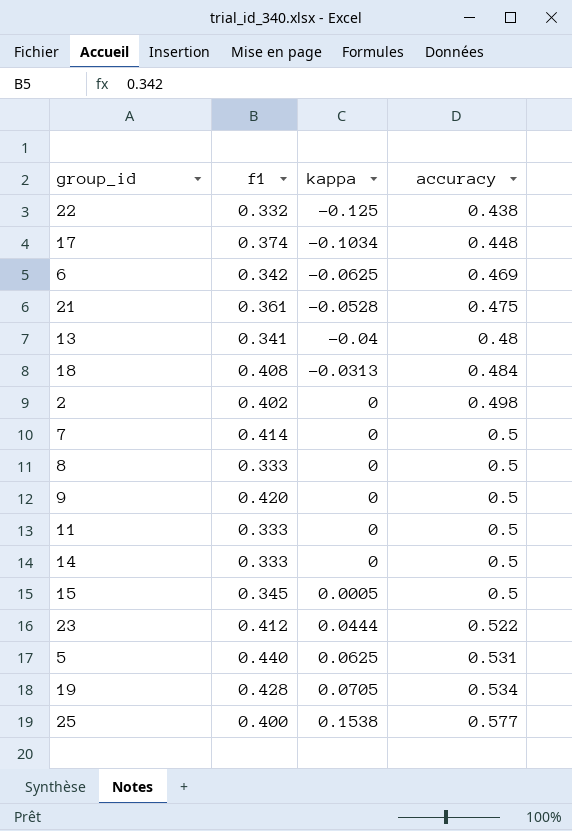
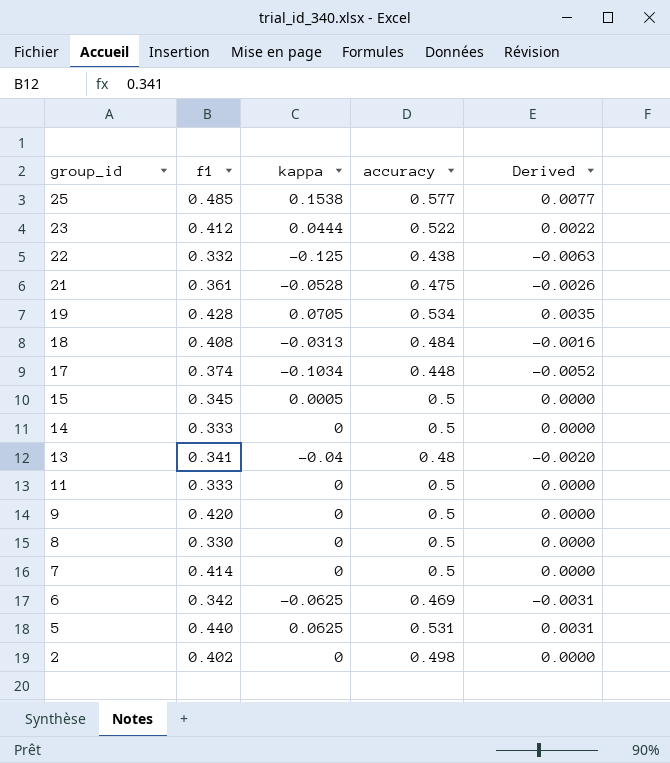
row order: kappa ascending -> group_id descending
column Derived | formula: none -> [kappa] * 0.05
25 | f1: 0.400 -> 0.485
8 | f1: 0.333 -> 0.330

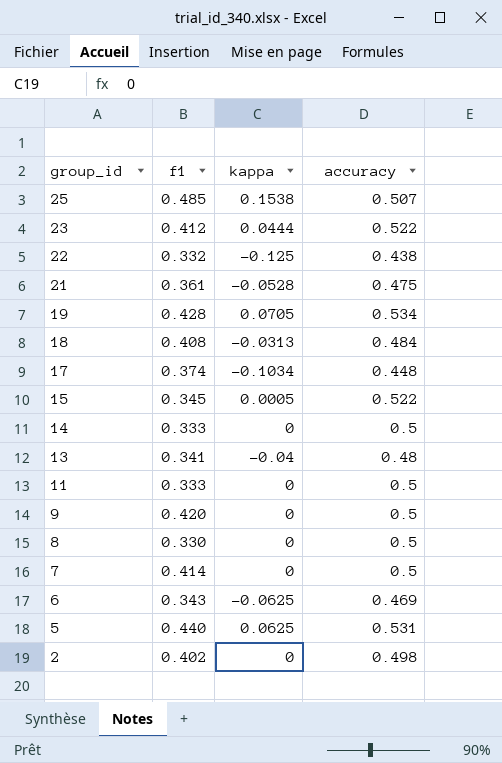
column Derived | formula: [kappa] * 0.05 -> none
25 | accuracy: 0.577 -> 0.507
15 | accuracy: 0.5 -> 0.522
6 | f1: 0.342 -> 0.343

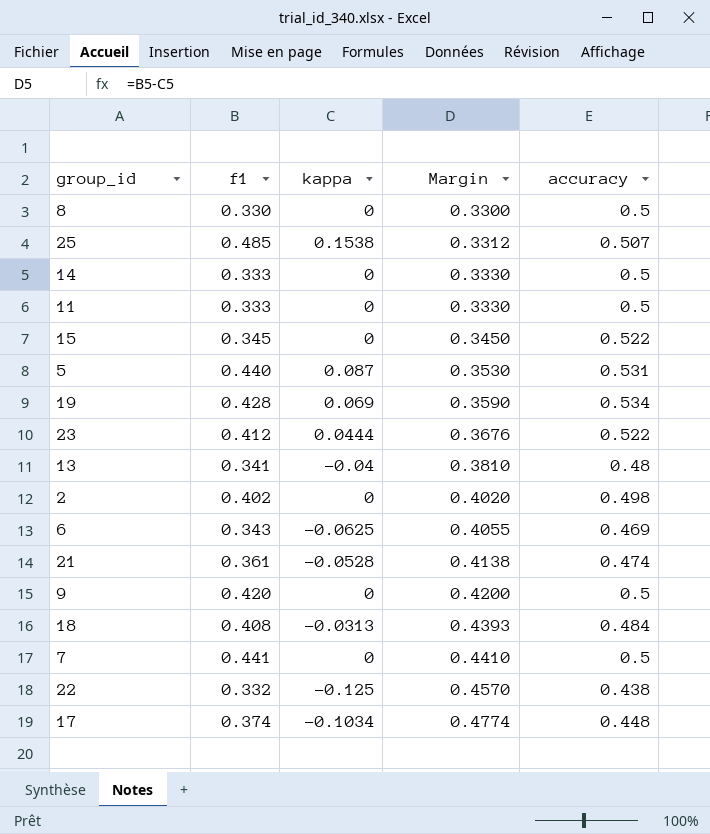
row order: group_id descending -> Margin ascending
column Margin | formula: none -> [f1] - [kappa]
15 | kappa: 0.0005 -> 0
5 | kappa: 0.0625 -> 0.087
19 | kappa: 0.0705 -> 0.069
21 | accuracy: 0.475 -> 0.474
7 | f1: 0.414 -> 0.441

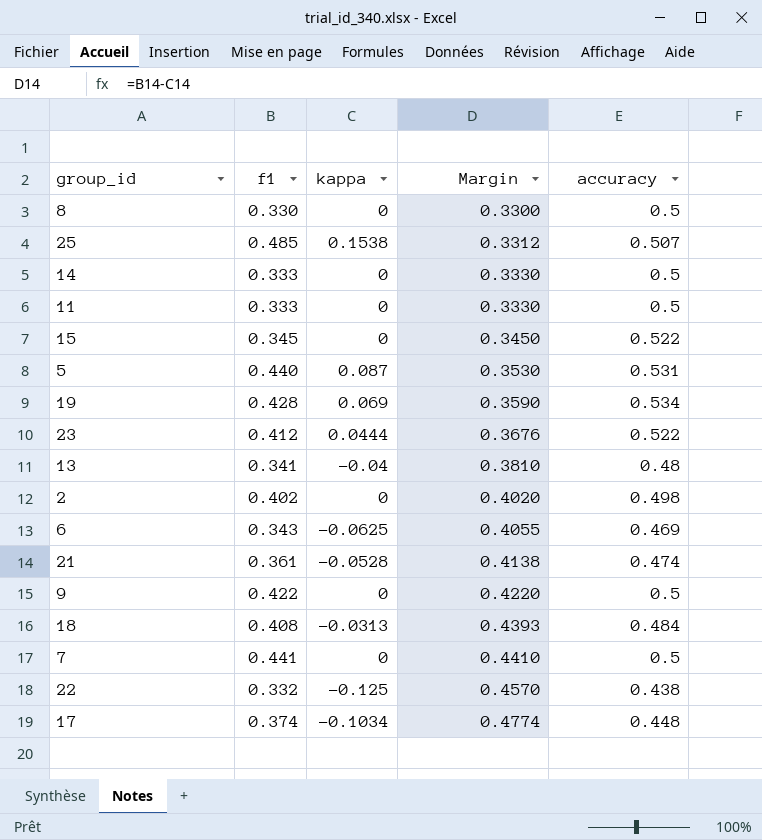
9 | f1: 0.420 -> 0.422
9 | Margin: 0.4200 -> 0.4220

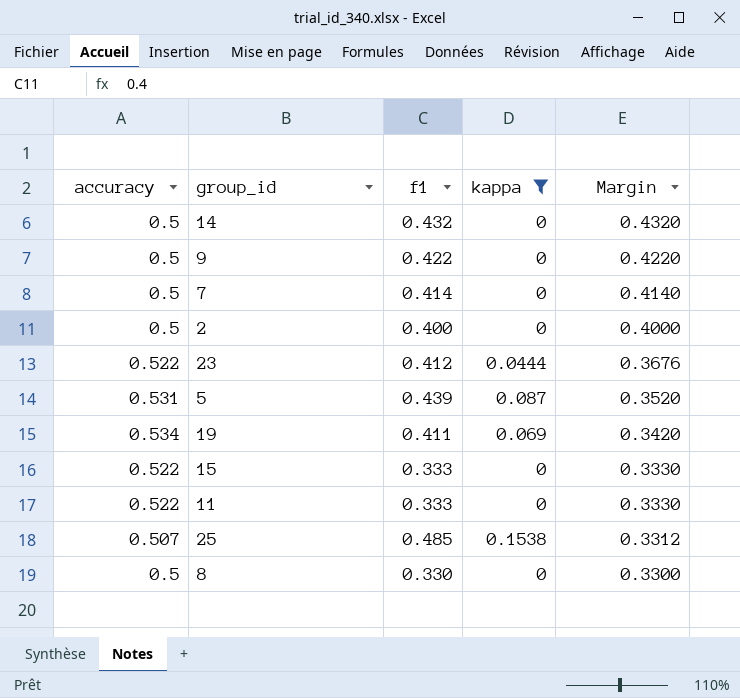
filter: none -> kappa >= 0
row order: Margin ascending -> Margin descending
column accuracy | position: 5 -> 1
14 | f1: 0.333 -> 0.432
14 | Margin: 0.3330 -> 0.4320
7 | f1: 0.441 -> 0.414
7 | Margin: 0.4410 -> 0.4140
2 | accuracy: 0.498 -> 0.5
2 | f1: 0.402 -> 0.400
2 | Margin: 0.4020 -> 0.4000
5 | f1: 0.440 -> 0.439
5 | Margin: 0.3530 -> 0.3520
19 | f1: 0.428 -> 0.411
19 | Margin: 0.3590 -> 0.3420
15 | f1: 0.345 -> 0.333
15 | Margin: 0.3450 -> 0.3330
11 | accuracy: 0.5 -> 0.522

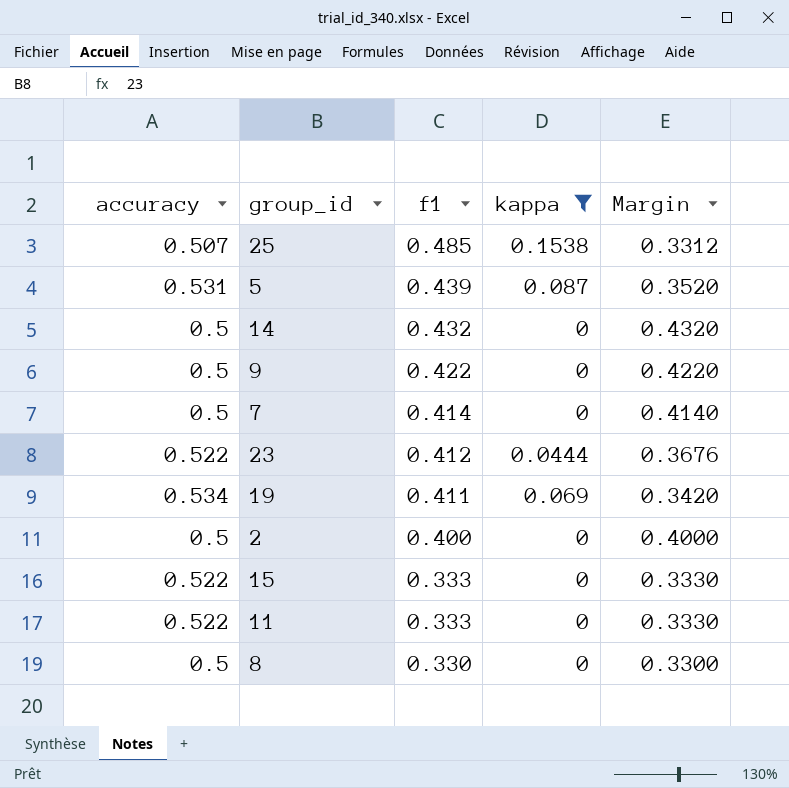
row order: Margin descending -> f1 descending

